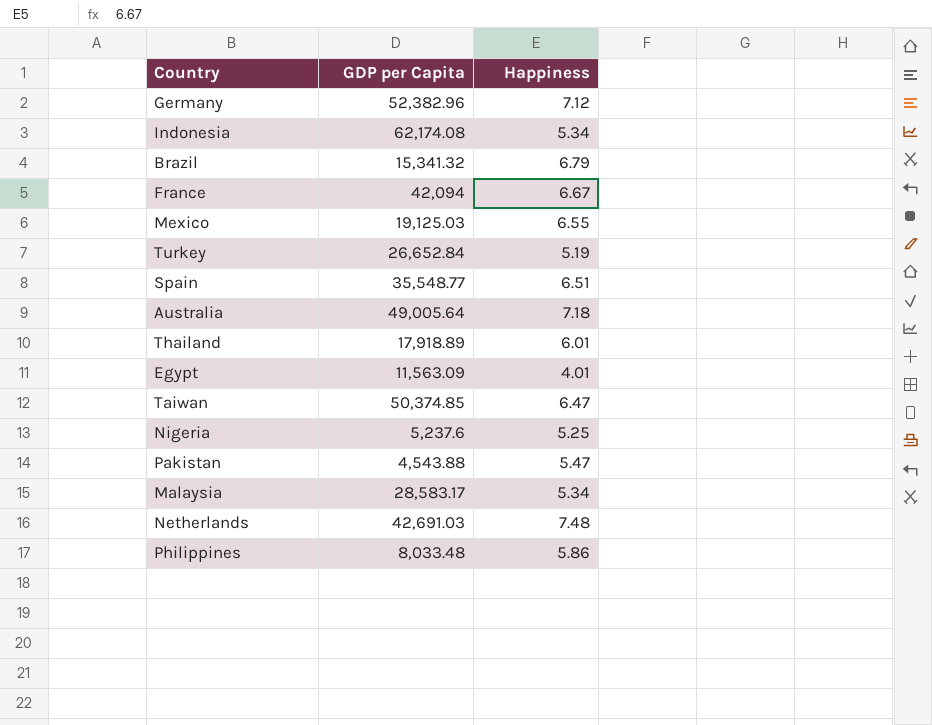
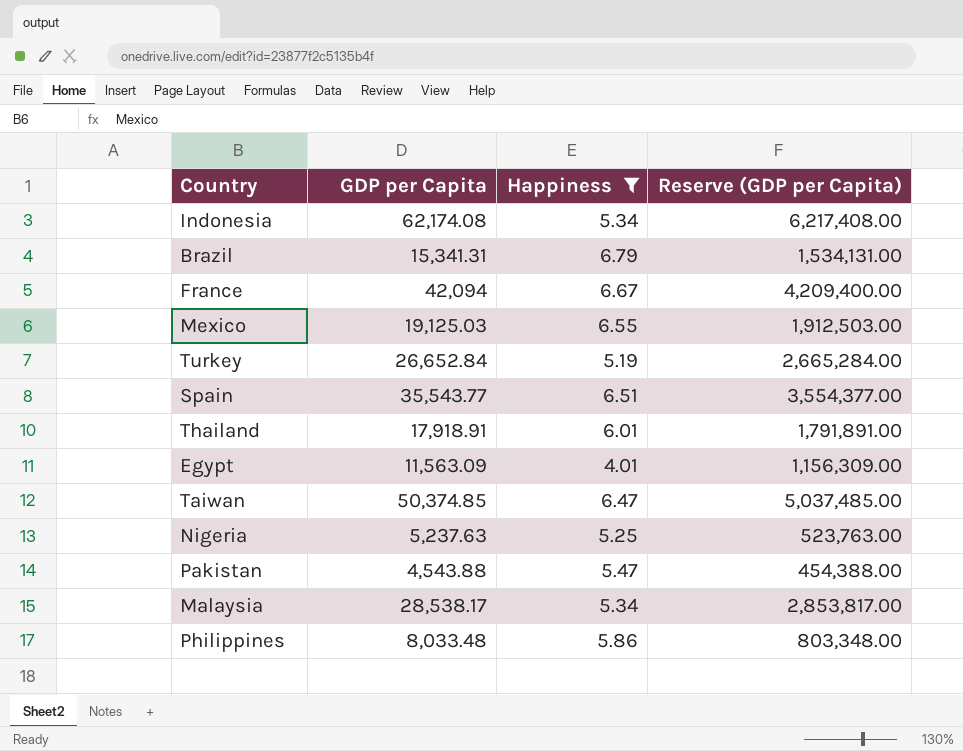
filter: none -> Happiness <= 6.79
column Reserve (GDP per Capita) | formula: none -> [GDP per Capita] * 100
Brazil | GDP per Capita: 15,341.32 -> 15,341.31
Spain | GDP per Capita: 35,548.77 -> 35,543.77
Thailand | GDP per Capita: 17,918.89 -> 17,918.91
Nigeria | GDP per Capita: 5,237.6 -> 5,237.63
Malaysia | GDP per Capita: 28,583.17 -> 28,538.17

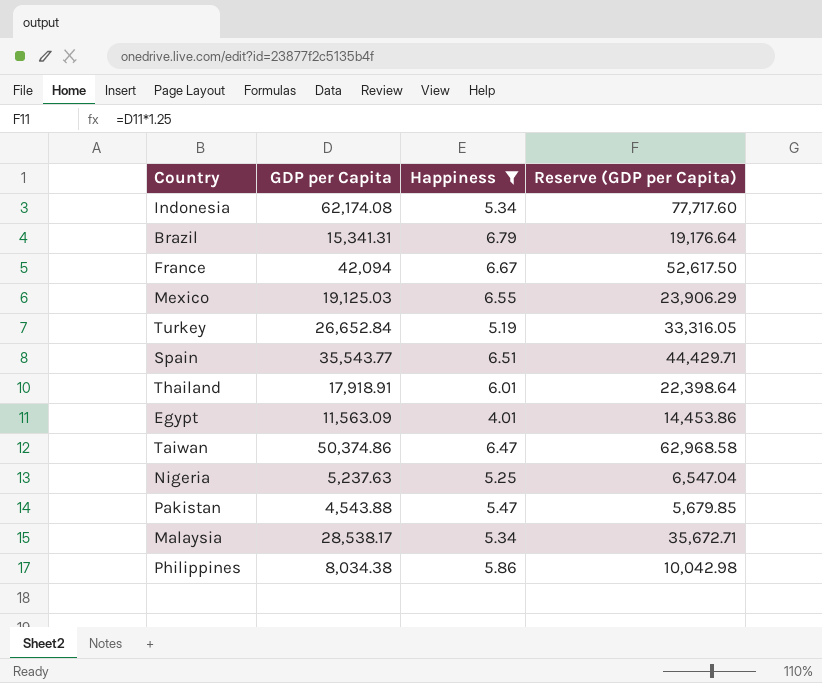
column Reserve (GDP per Capita) | formula: [GDP per Capita] * 100 -> [GDP per Capita] * 1.25
Taiwan | GDP per Capita: 50,374.85 -> 50,374.86
Philippines | GDP per Capita: 8,033.48 -> 8,034.38

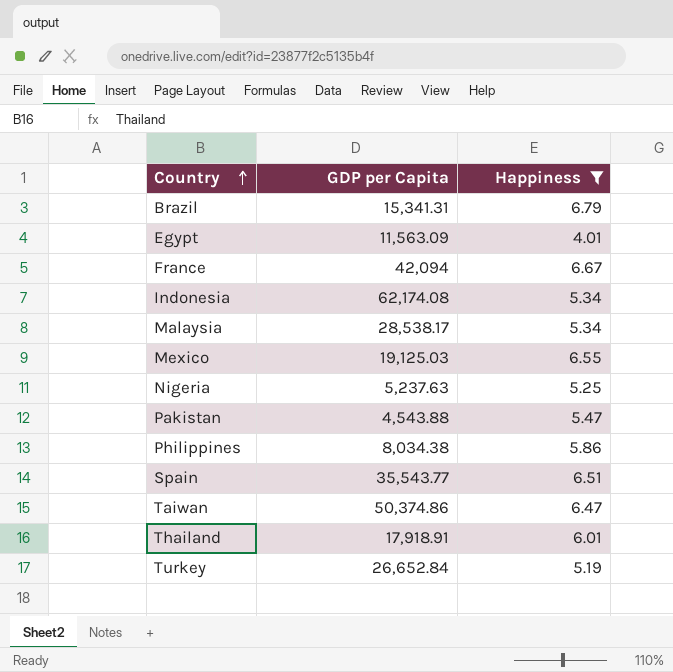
row order: none -> Country ascending
column Reserve (GDP per Capita) | formula: [GDP per Capita] * 1.25 -> none

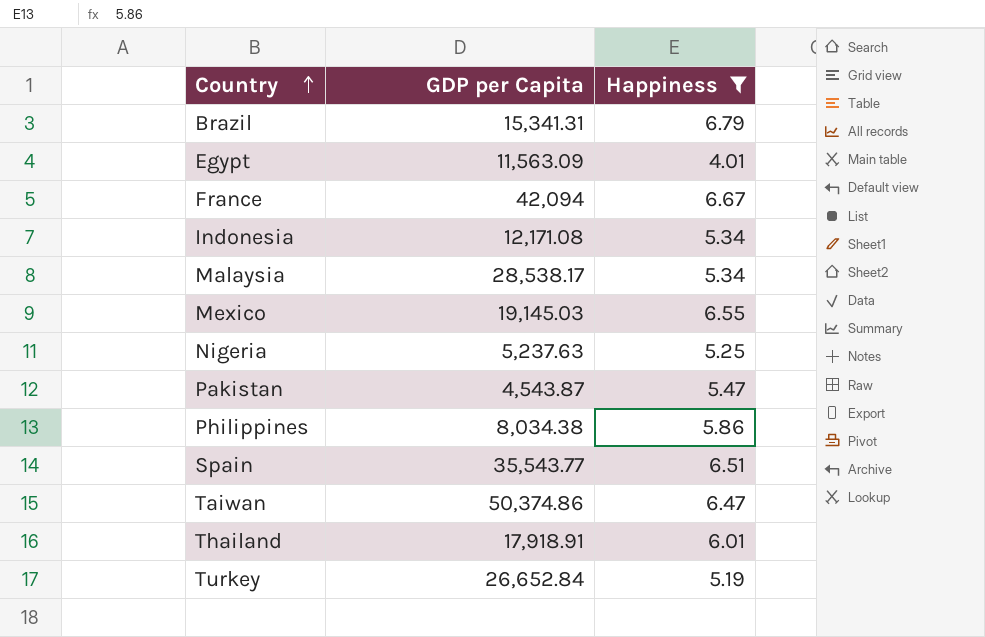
Indonesia | GDP per Capita: 62,174.08 -> 12,171.08
Mexico | GDP per Capita: 19,125.03 -> 19,145.03
Pakistan | GDP per Capita: 4,543.88 -> 4,543.87

